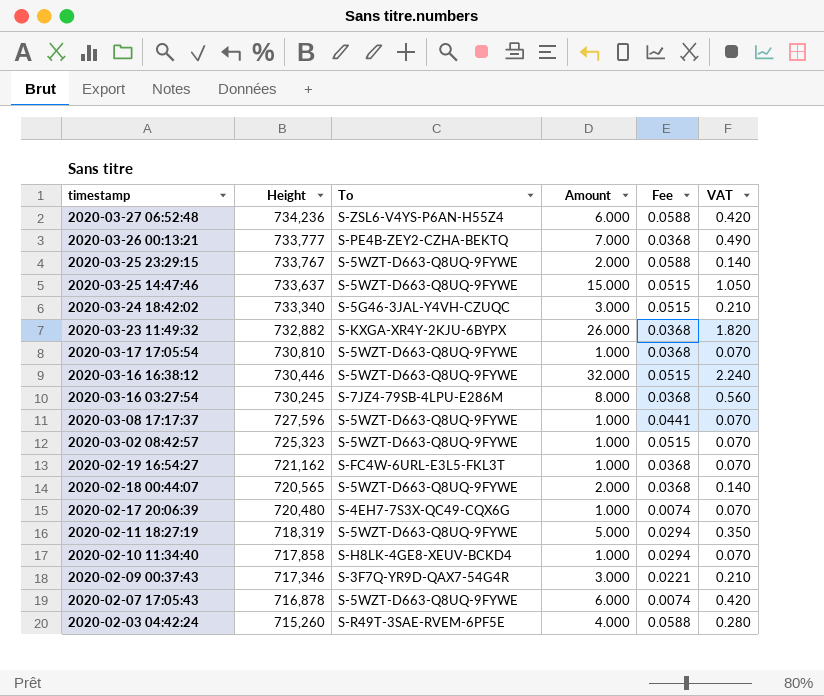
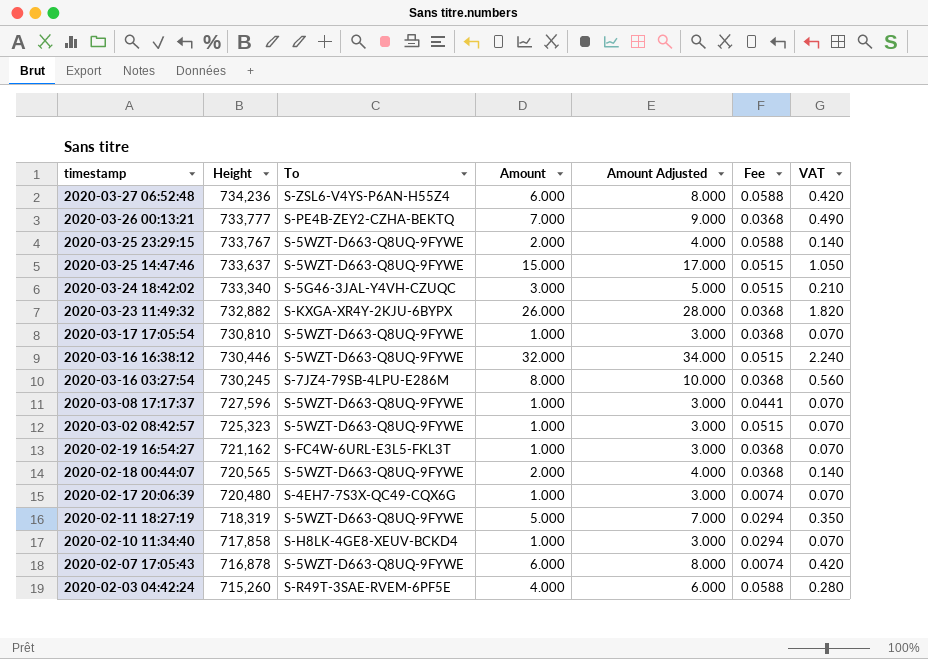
column Amount Adjusted | formula: none -> [Amount] + 2
row 2020-02-09 00:37:43: 717,346 | S-3F7Q-YR9D-QAX7-54G4R | 3.000 | 0.0221 | 0.210 -> none

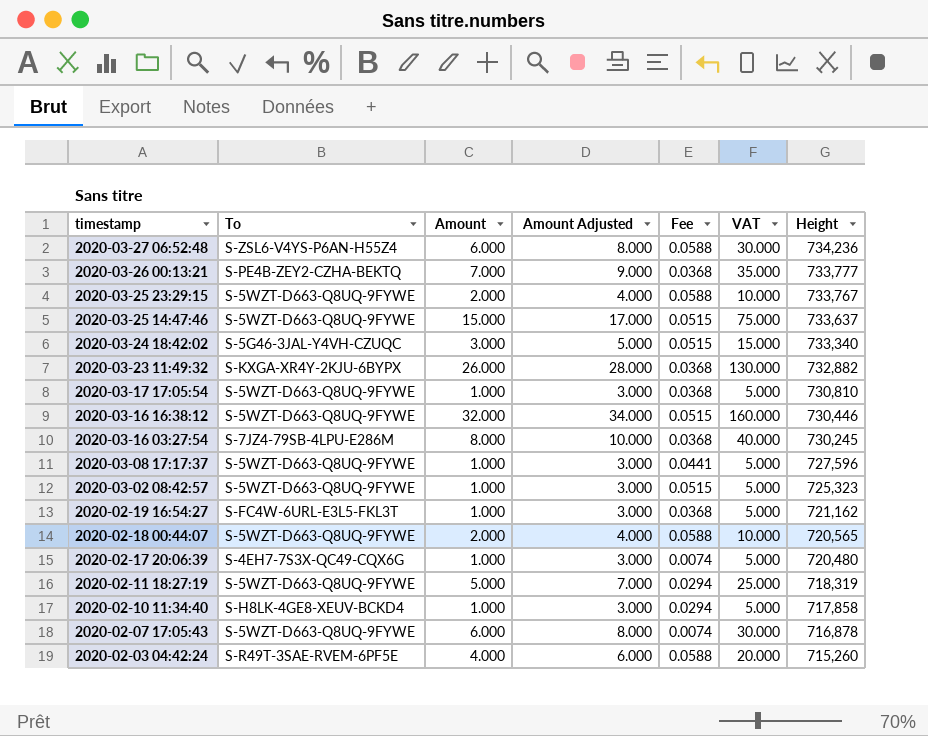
column VAT | formula: [Amount] * 0.07 -> [Amount] * 5
column Height | position: 2 -> 7
2020-02-18 00:44:07 | Fee: 0.0368 -> 0.0588

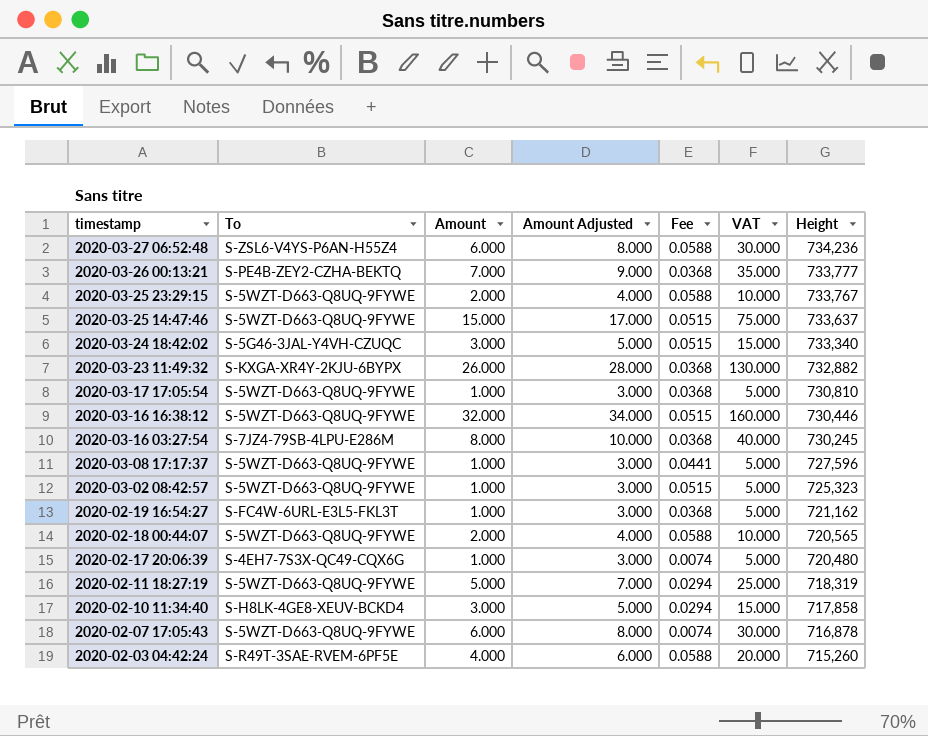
2020-02-10 11:34:40 | Amount: 1.000 -> 3.000
2020-02-10 11:34:40 | Amount Adjusted: 3.000 -> 5.000
2020-02-10 11:34:40 | VAT: 5.000 -> 15.000

